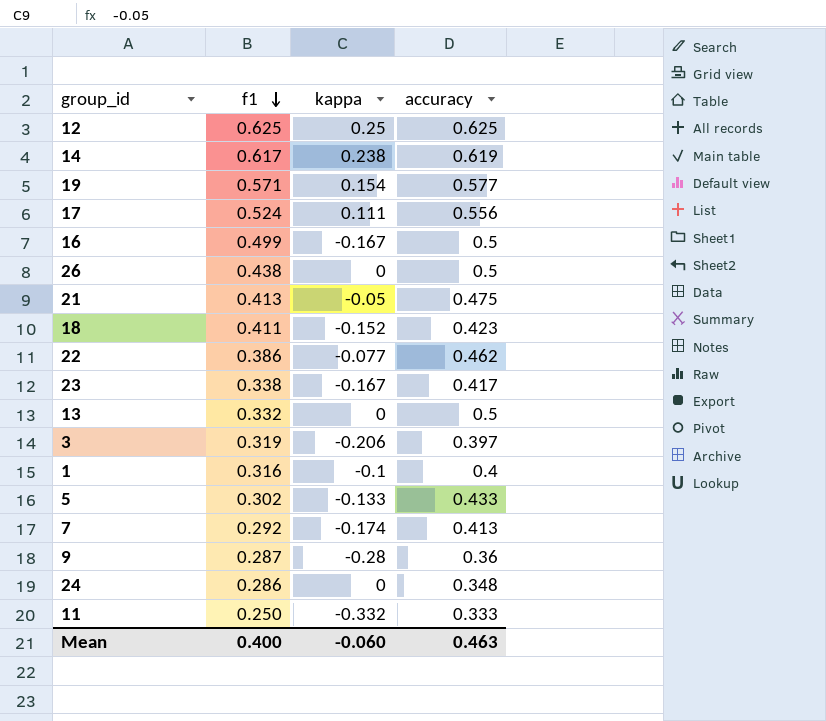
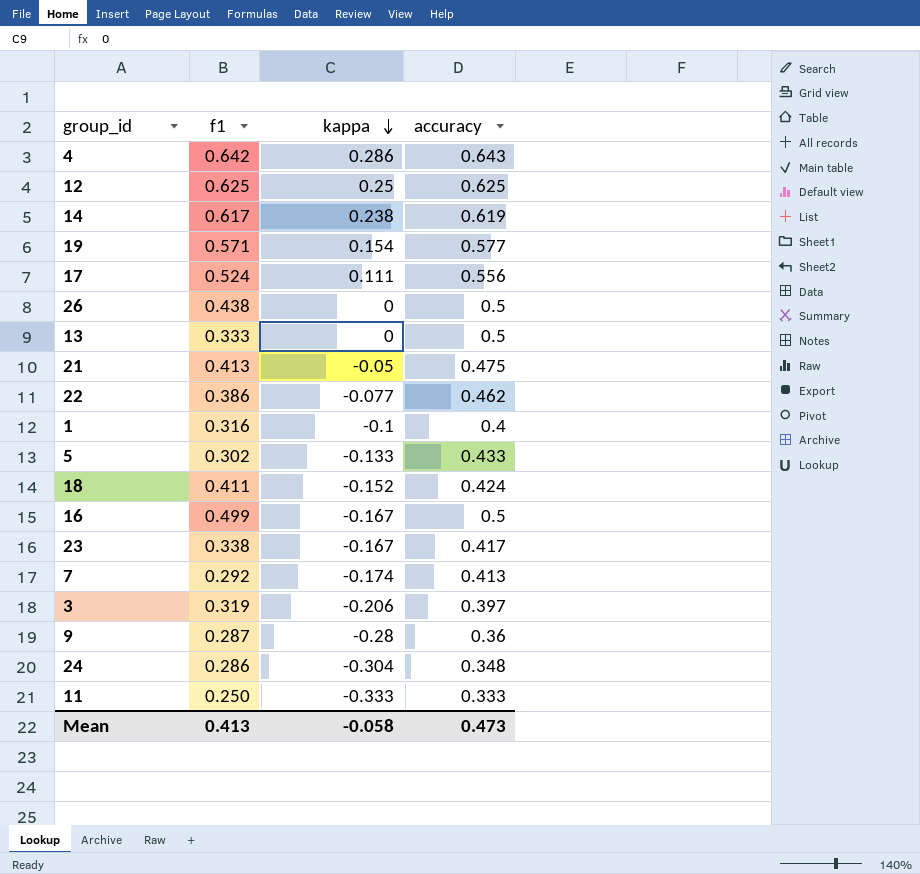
row order: f1 descending -> kappa descending
row 4: none -> 0.642 | 0.286 | 0.643
13 | f1: 0.332 -> 0.333
18 | accuracy: 0.423 -> 0.424
24 | kappa: 0 -> -0.304
11 | kappa: -0.332 -> -0.333
Mean | f1: 0.400 -> 0.413
Mean | kappa: -0.060 -> -0.058
Mean | accuracy: 0.463 -> 0.473

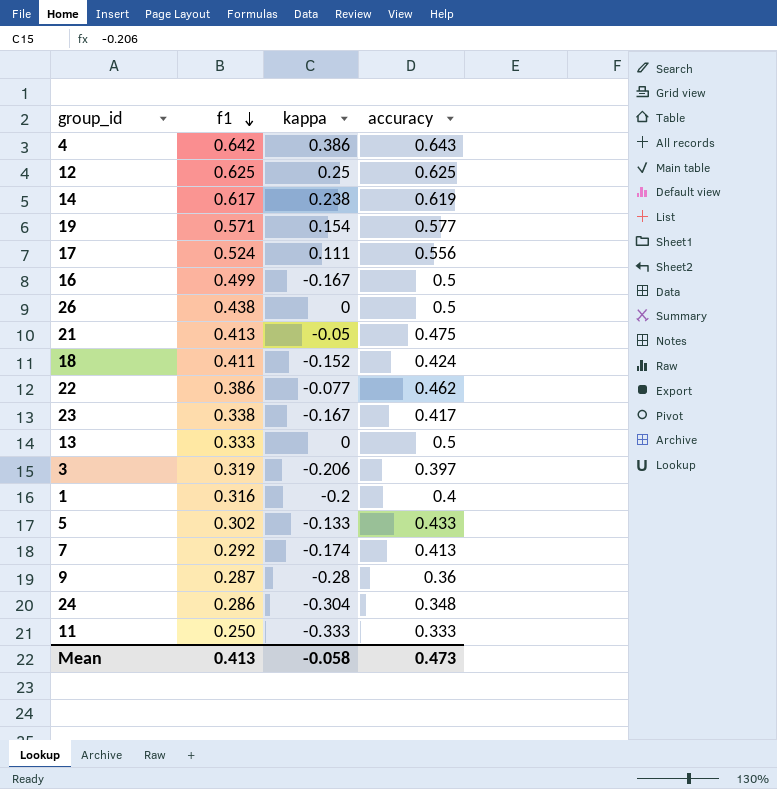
row order: kappa descending -> f1 descending
4 | kappa: 0.286 -> 0.386
1 | kappa: -0.1 -> -0.2

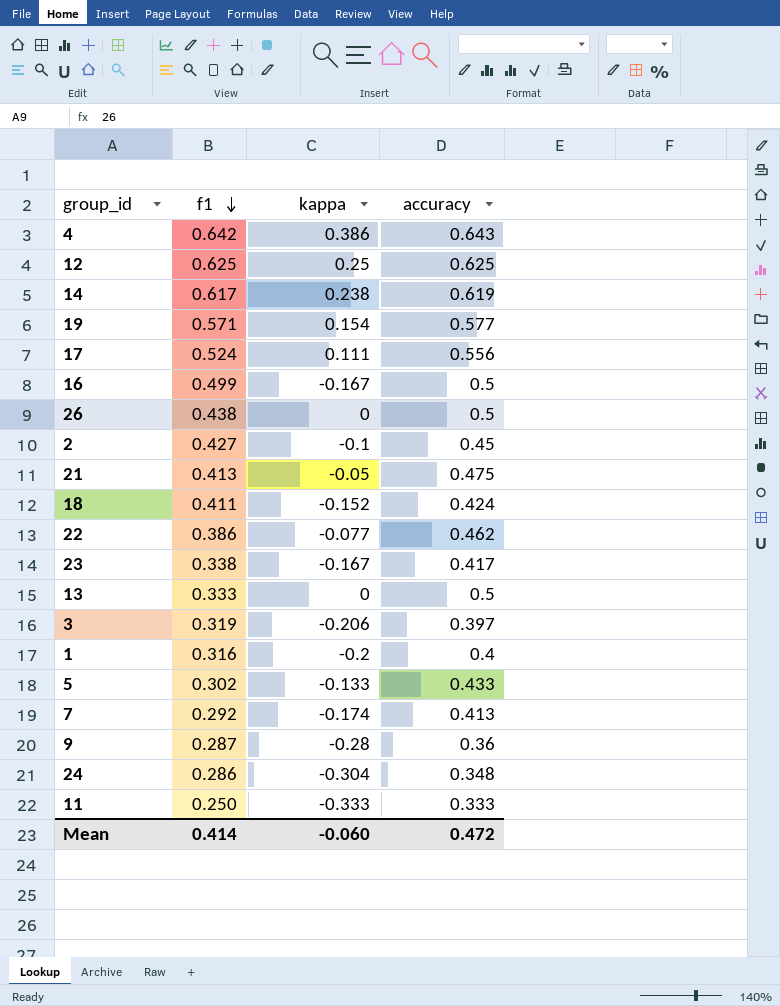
row 2: none -> 0.427 | -0.1 | 0.45
Mean | f1: 0.413 -> 0.414
Mean | kappa: -0.058 -> -0.060
Mean | accuracy: 0.473 -> 0.472

